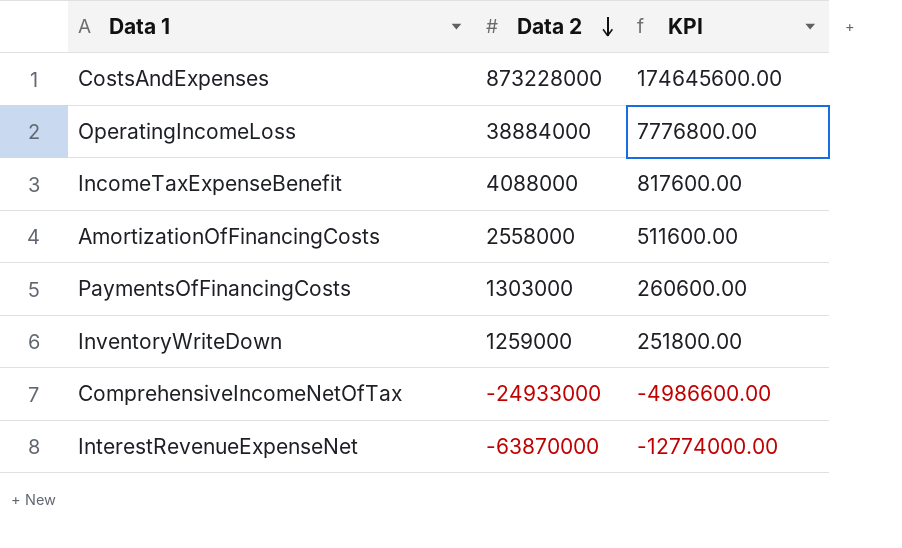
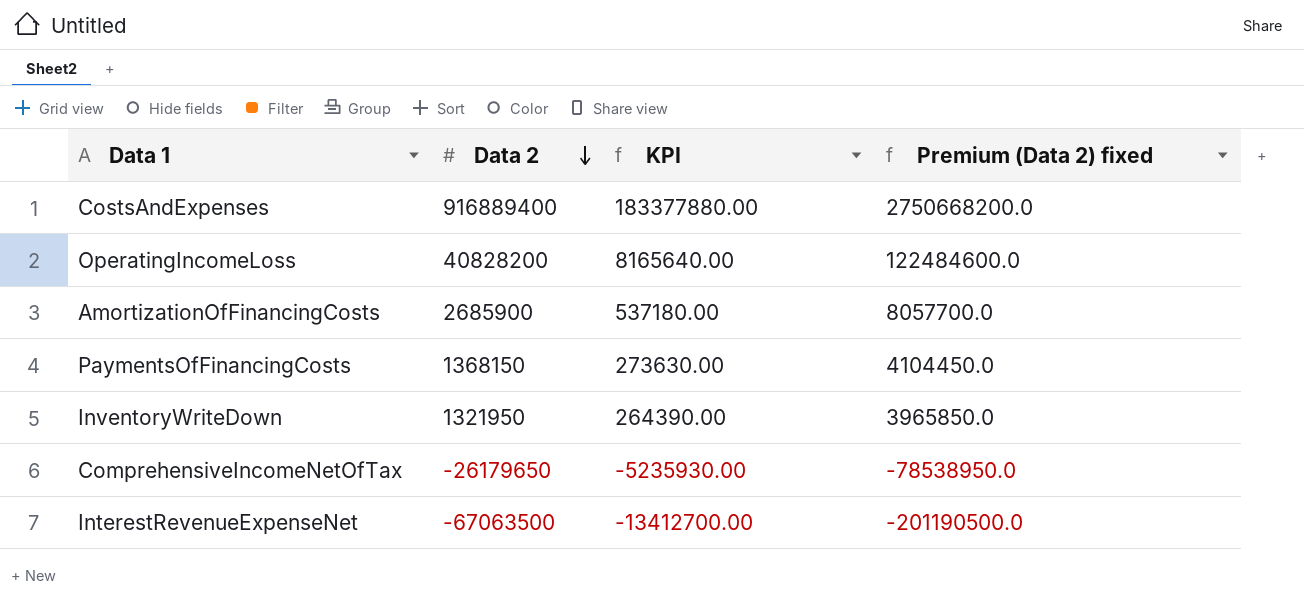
column Premium (Data 2) fixed | formula: none -> [Data 2] * 3
row IncomeTaxExpenseBenefit: 4088000 | 817600.00 -> none
CostsAndExpenses | Data 2: 873228000 -> 916889400
CostsAndExpenses | KPI: 174645600.00 -> 183377880.00
OperatingIncomeLoss | Data 2: 38884000 -> 40828200
OperatingIncomeLoss | KPI: 7776800.00 -> 8165640.00
AmortizationOfFinancingCosts | Data 2: 2558000 -> 2685900
AmortizationOfFinancingCosts | KPI: 511600.00 -> 537180.00
PaymentsOfFinancingCosts | Data 2: 1303000 -> 1368150
PaymentsOfFinancingCosts | KPI: 260600.00 -> 273630.00
InventoryWriteDown | Data 2: 1259000 -> 1321950
InventoryWriteDown | KPI: 251800.00 -> 264390.00
ComprehensiveIncomeNetOfTax | Data 2: -24933000 -> -26179650
ComprehensiveIncomeNetOfTax | KPI: -4986600.00 -> -5235930.00
InterestRevenueExpenseNet | Data 2: -63870000 -> -67063500
InterestRevenueExpenseNet | KPI: -12774000.00 -> -13412700.00

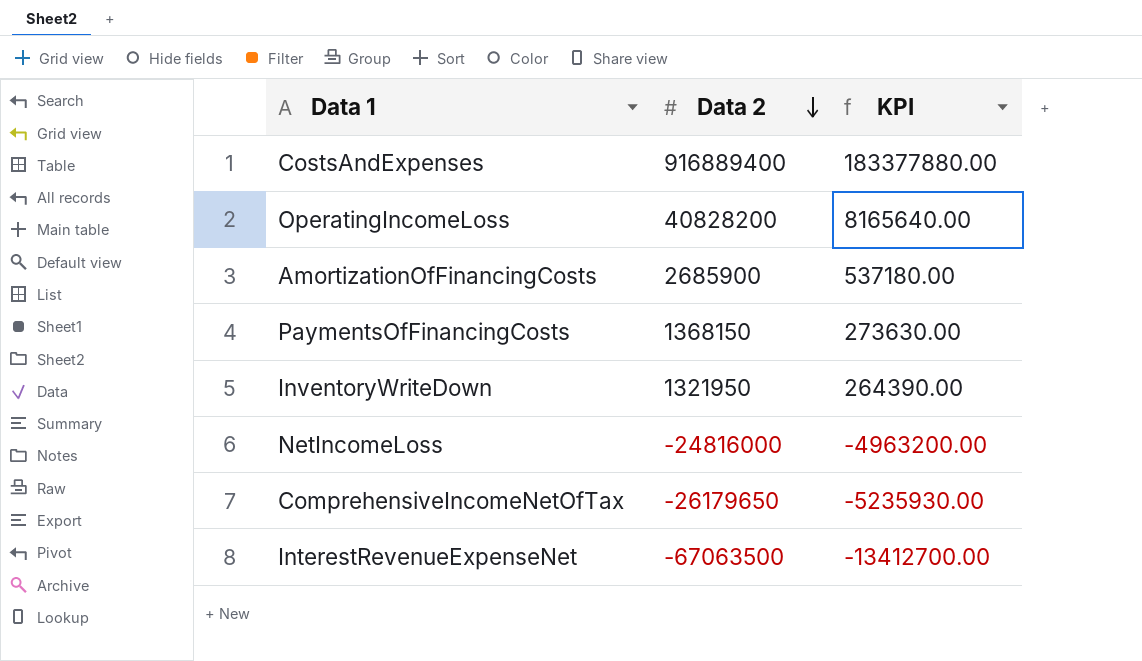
column Premium (Data 2) fixed | formula: [Data 2] * 3 -> none
row NetIncomeLoss: none -> -24816000 | -4963200.00

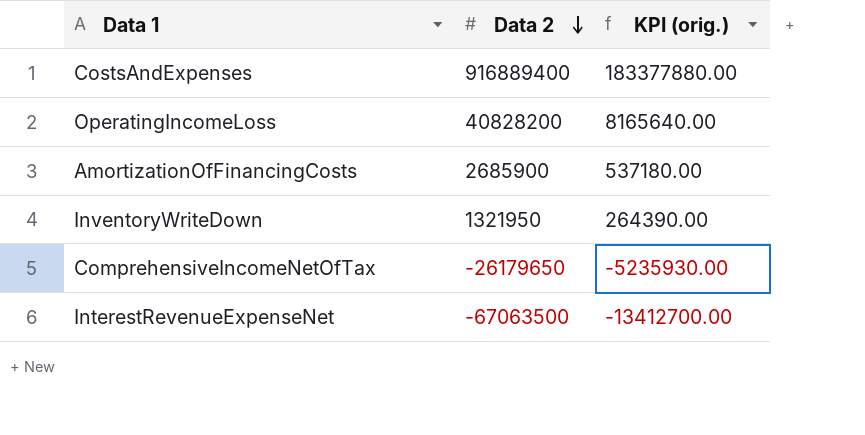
column name: KPI -> KPI (orig.)
row PaymentsOfFinancingCosts: 1368150 | 273630.00 -> none
row NetIncomeLoss: -24816000 | -4963200.00 -> none

